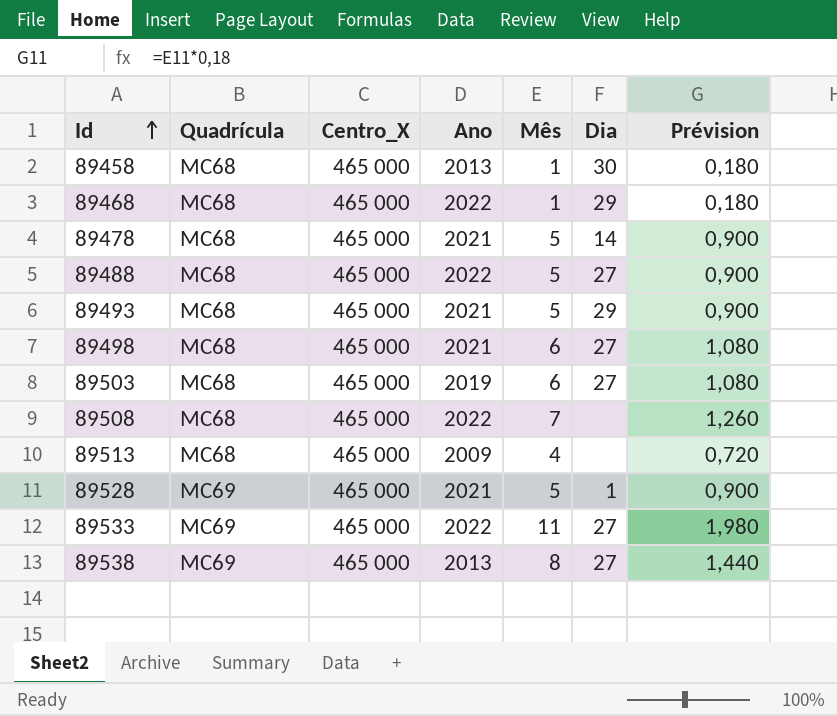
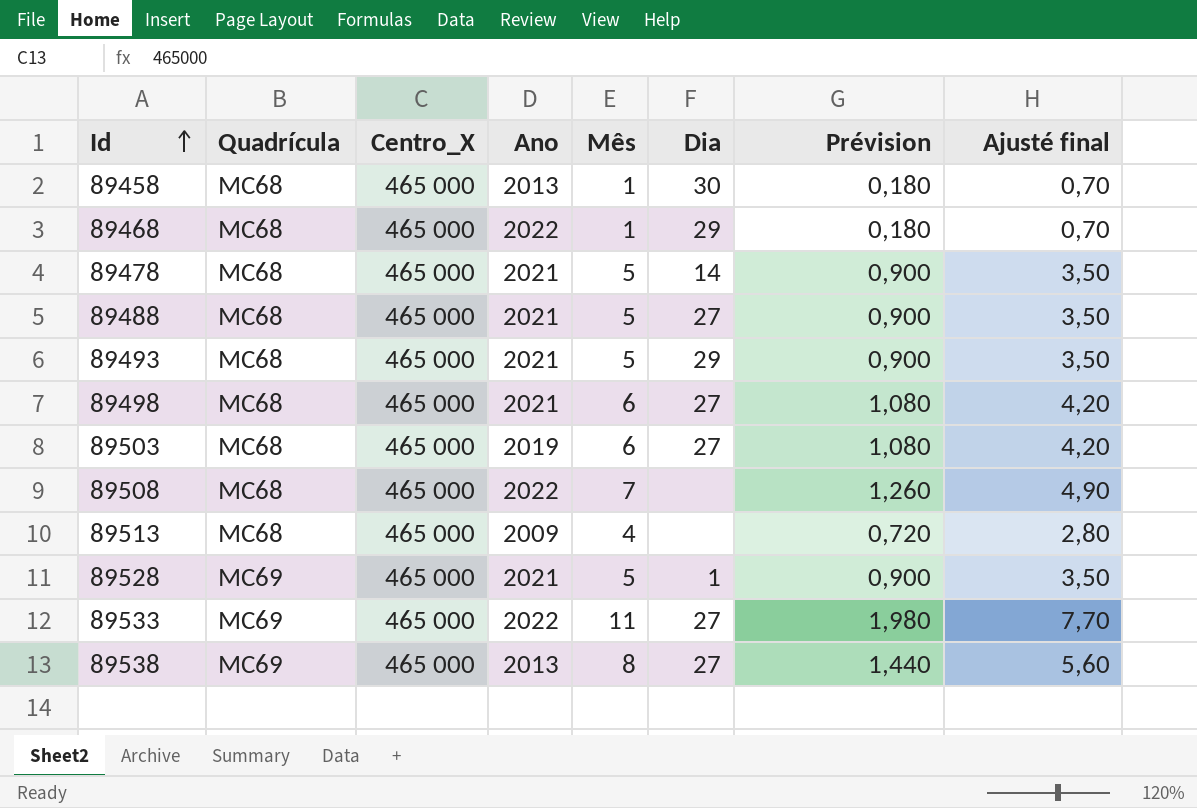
column Ajusté final | formula: none -> [Mês] * 0,7
89488 | Ano: 2022 -> 2021

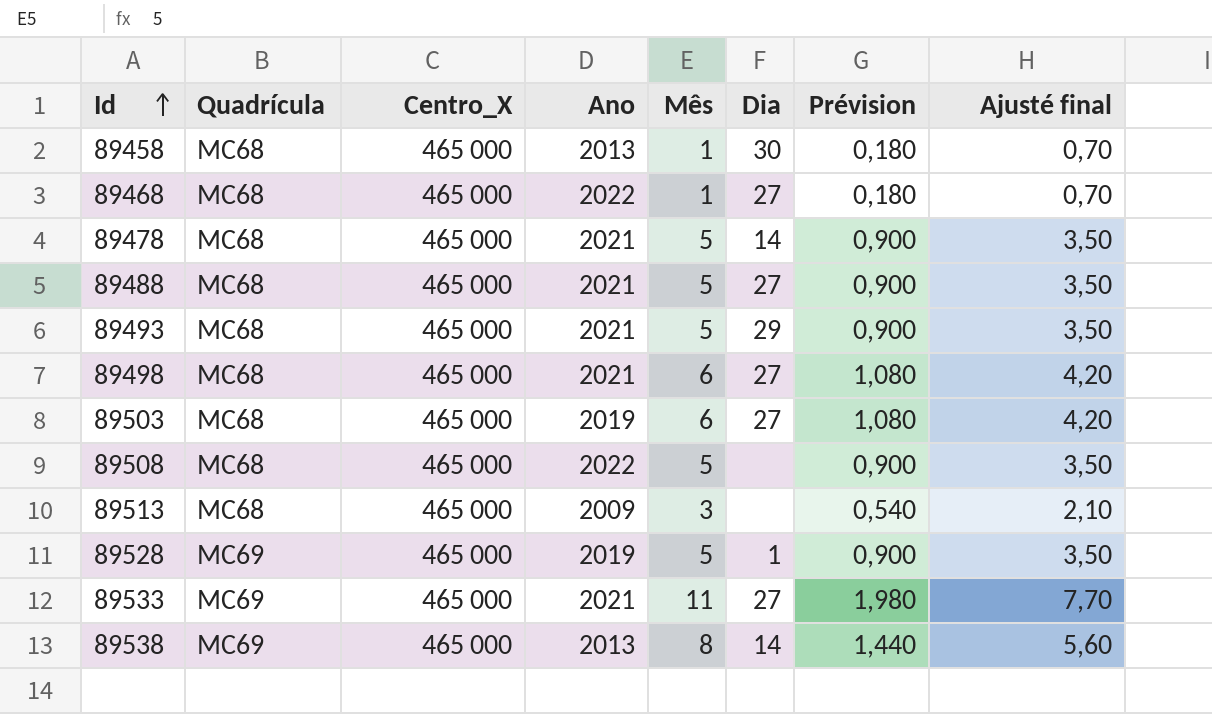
89468 | Dia: 29 -> 27
89508 | Mês: 7 -> 5
89508 | Prévision: 1,260 -> 0,900
89508 | Ajusté final: 4,90 -> 3,50
89513 | Mês: 4 -> 3
89513 | Prévision: 0,720 -> 0,540
89513 | Ajusté final: 2,80 -> 2,10
89528 | Ano: 2021 -> 2019
89533 | Ano: 2022 -> 2021
89538 | Dia: 27 -> 14

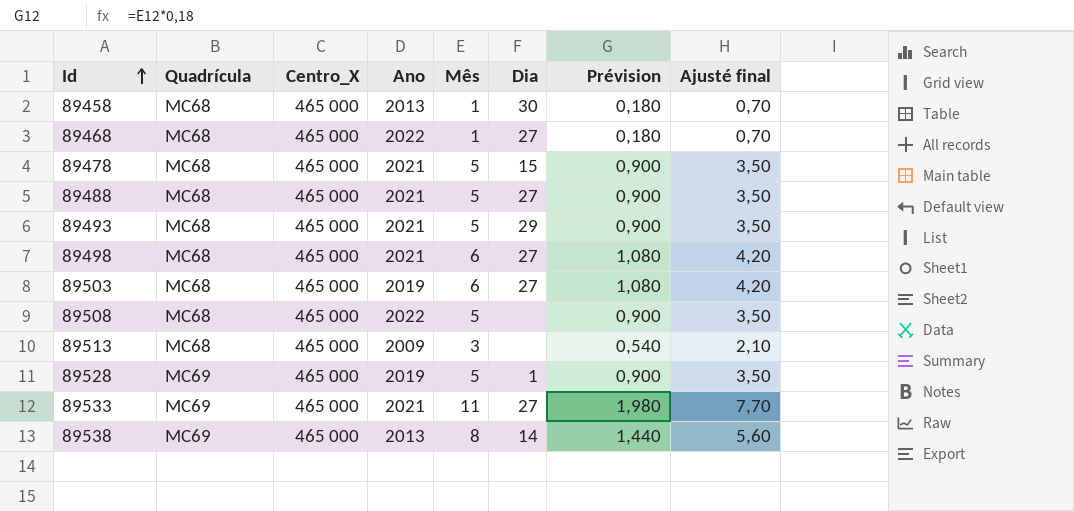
89478 | Dia: 14 -> 15

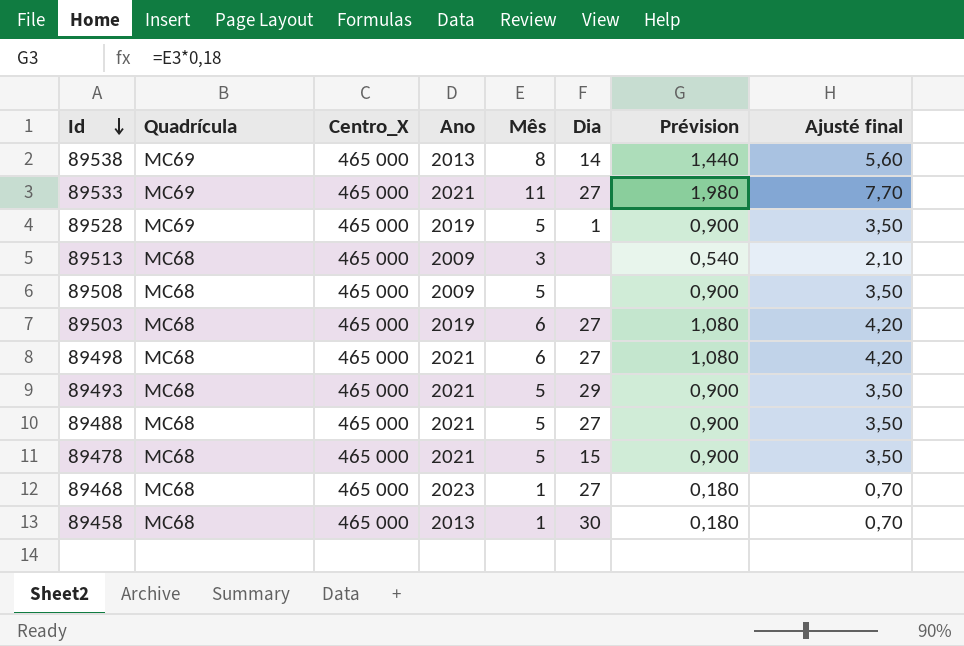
row order: Id ascending -> Id descending
89508 | Ano: 2022 -> 2009
89468 | Ano: 2022 -> 2023

